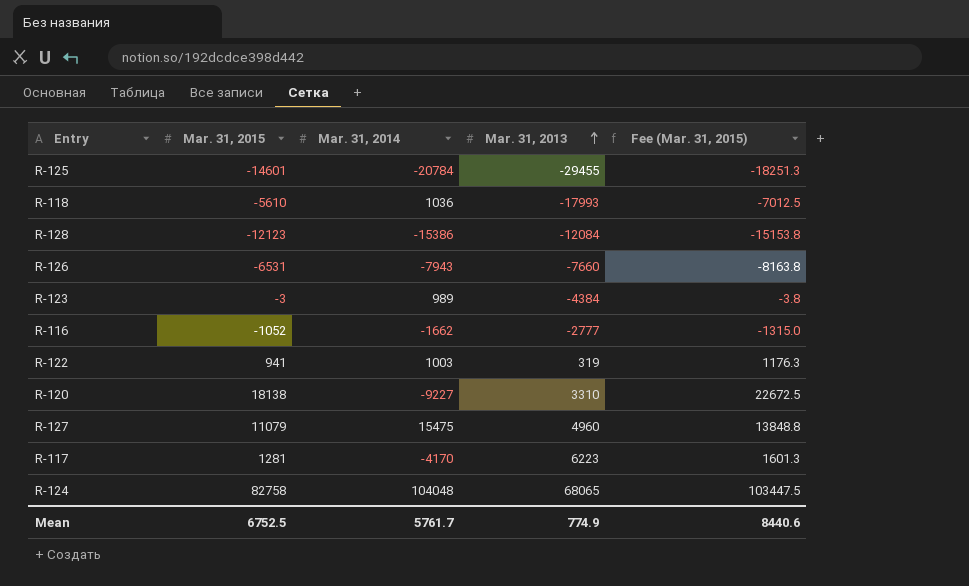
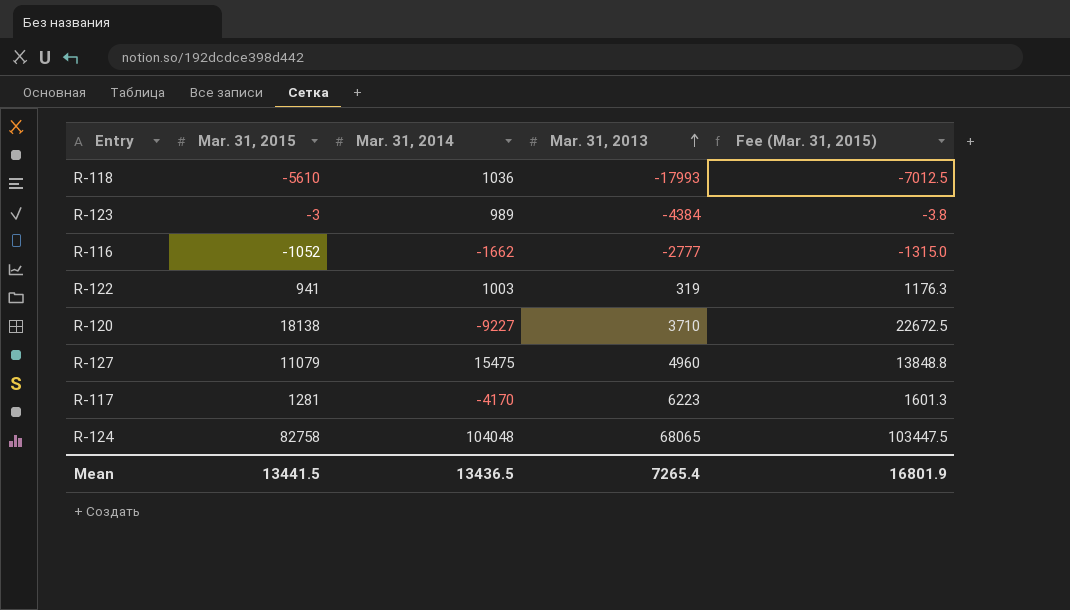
row R-125: -14601 | -20784 | -29455 | -18251.3 -> none
row R-128: -12123 | -15386 | -12084 | -15153.8 -> none
row R-126: -6531 | -7943 | -7660 | -8163.8 -> none
R-120 | Mar. 31, 2013: 3310 -> 3710
Mean | Mar. 31, 2015: 6752.5 -> 13441.5
Mean | Mar. 31, 2014: 5761.7 -> 13436.5
Mean | Mar. 31, 2013: 774.9 -> 7265.4
Mean | Fee (Mar. 31, 2015): 8440.6 -> 16801.9

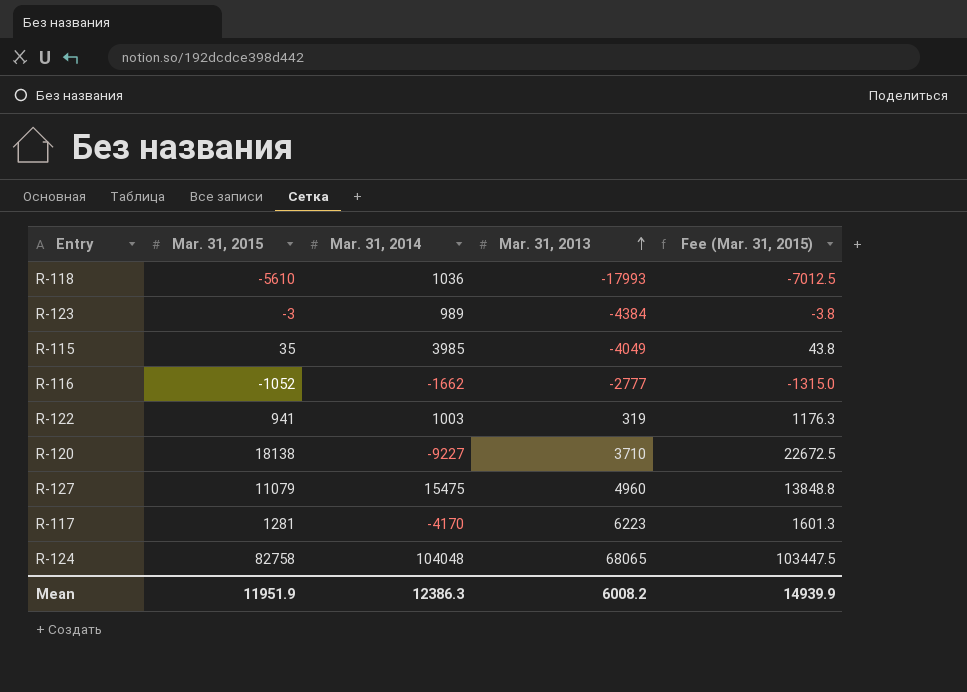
row R-115: none -> 35 | 3985 | -4049 | 43.8
Mean | Mar. 31, 2015: 13441.5 -> 11951.9
Mean | Mar. 31, 2014: 13436.5 -> 12386.3
Mean | Mar. 31, 2013: 7265.4 -> 6008.2
Mean | Fee (Mar. 31, 2015): 16801.9 -> 14939.9

